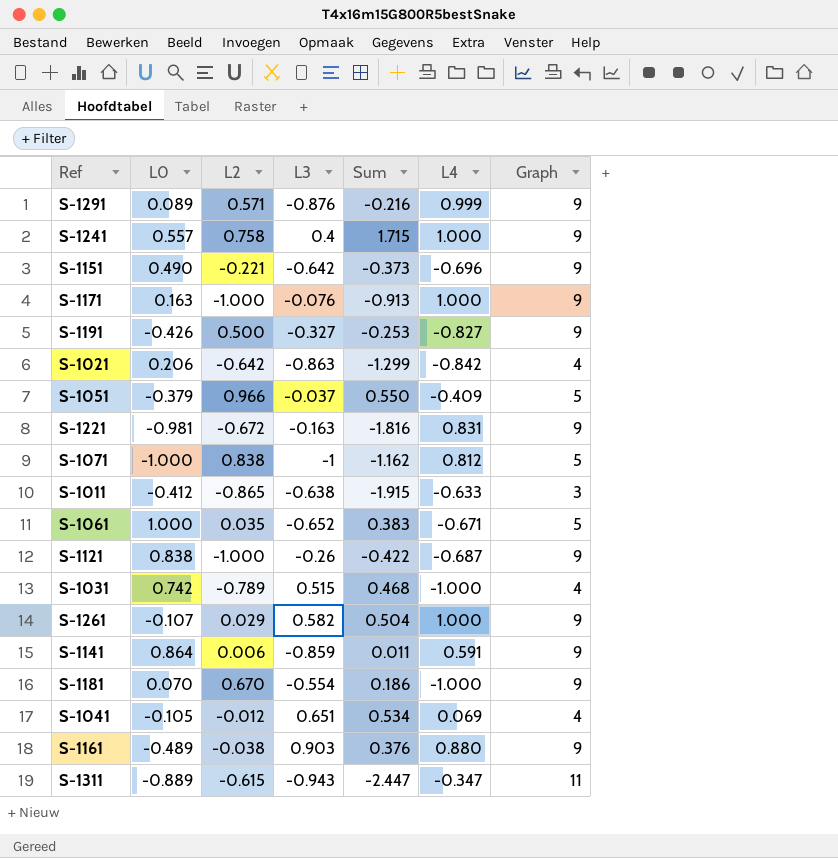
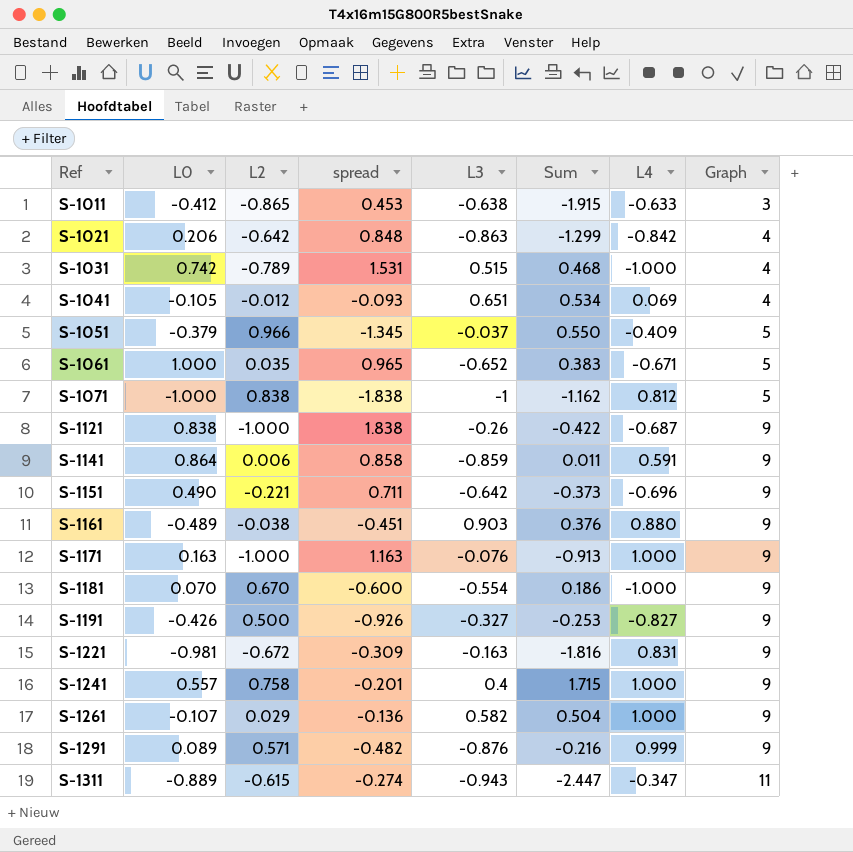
row order: none -> Ref ascending
column spread | formula: none -> [L0] - [L2]

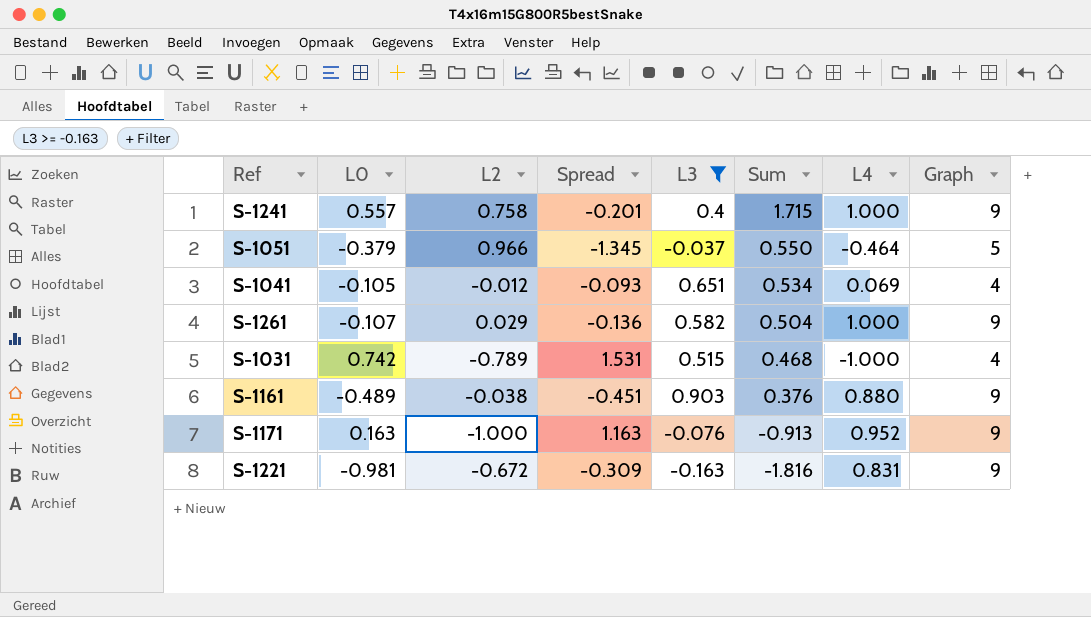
filter: none -> L3 >= -0.163
row order: Ref ascending -> Sum descending
column name: spread -> Spread
S-1051 | L4: -0.409 -> -0.464
S-1171 | L4: 1.000 -> 0.952

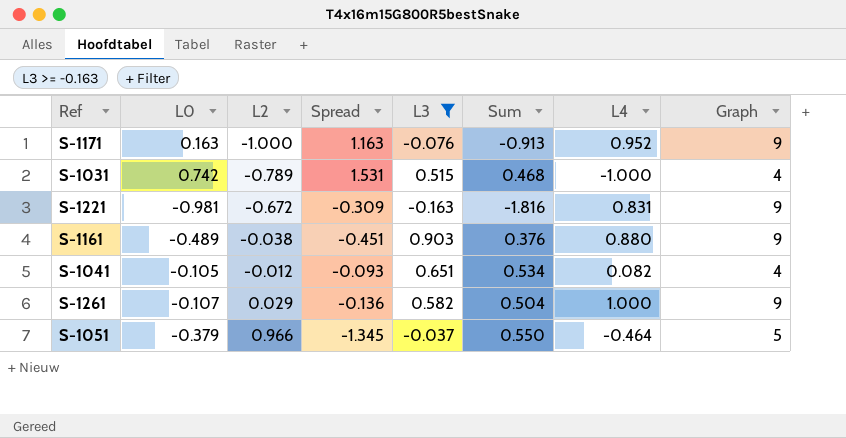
row order: Sum descending -> L2 ascending
row S-1241: 0.557 | 0.758 | -0.201 | 0.4 | 1.715 | 1.000 | 9 -> none
S-1041 | L4: 0.069 -> 0.082

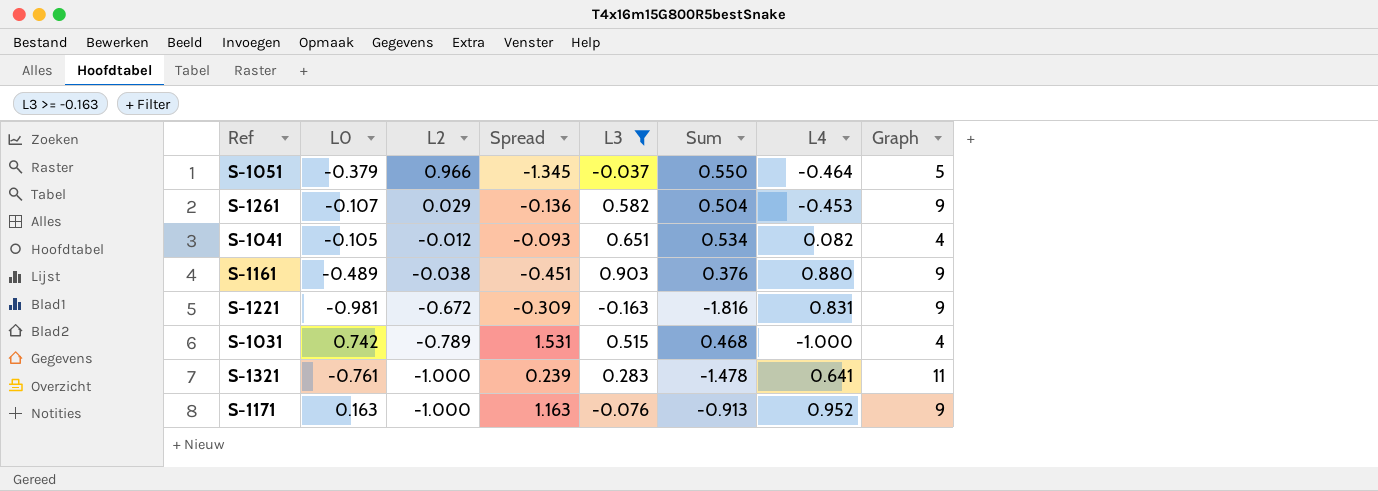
row order: L2 ascending -> L2 descending
S-1261 | L4: 1.000 -> -0.453
row S-1321: none -> -0.761 | -1.000 | 0.239 | 0.283 | -1.478 | 0.641 | 11

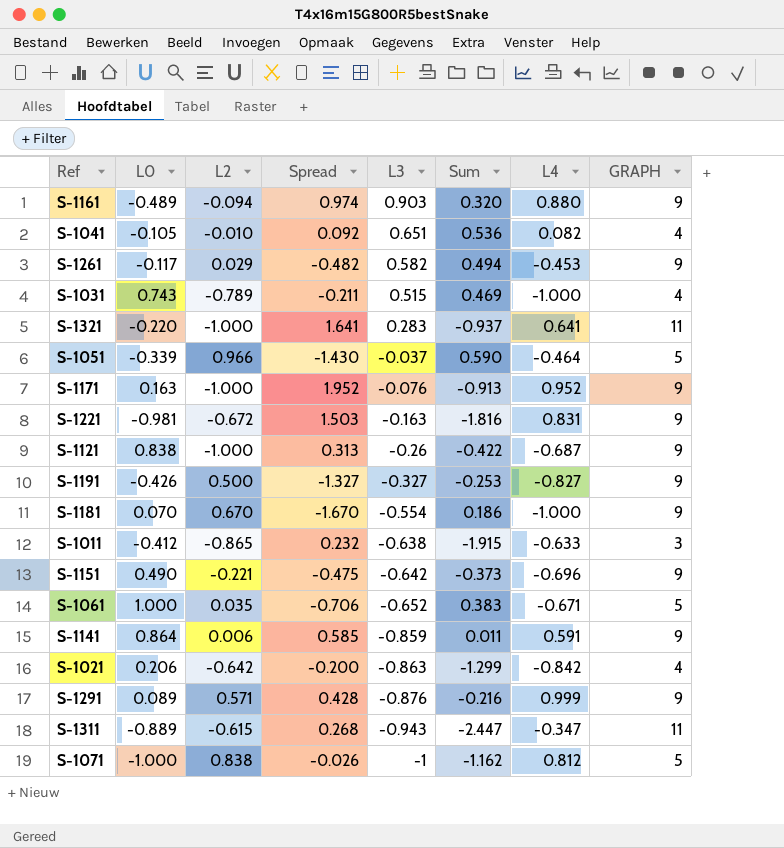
filter: L3 >= -0.163 -> none
row order: L2 descending -> L3 descending
column Spread | formula: [L0] - [L2] -> [L4] - [L2]
column name: Graph -> GRAPH
S-1161 | L2: -0.038 -> -0.094
S-1161 | Sum: 0.376 -> 0.320
S-1041 | L2: -0.012 -> -0.010
S-1041 | Sum: 0.534 -> 0.536
S-1261 | L0: -0.107 -> -0.117
S-1261 | Sum: 0.504 -> 0.494
S-1031 | L0: 0.742 -> 0.743
S-1031 | Sum: 0.468 -> 0.469
S-1321 | L0: -0.761 -> -0.220
S-1321 | Sum: -1.478 -> -0.937
S-1051 | L0: -0.379 -> -0.339
S-1051 | Sum: 0.550 -> 0.590

